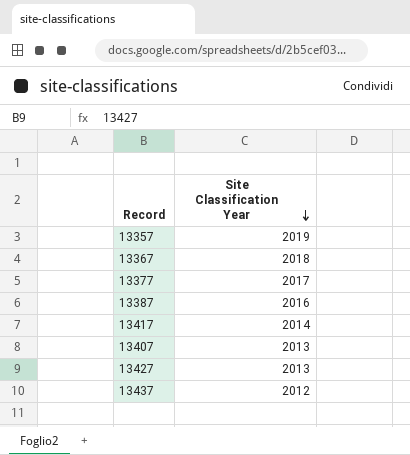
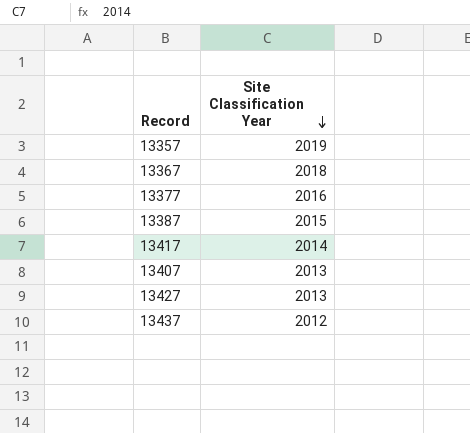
13377 | Site Classification Year: 2017 -> 2016
13387 | Site Classification Year: 2016 -> 2015

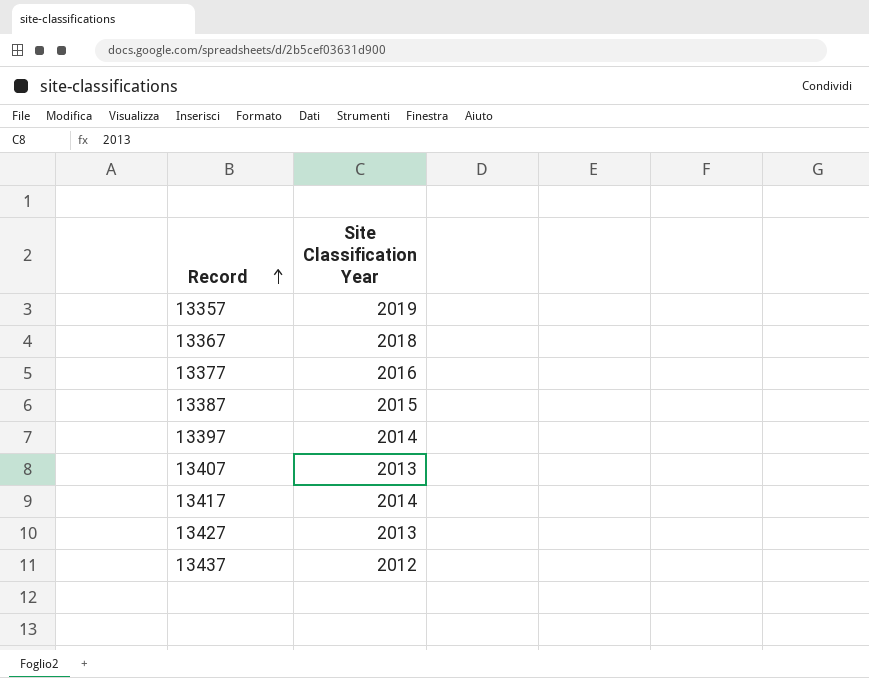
row order: Site Classification Year descending -> Record ascending
row 13397: none -> 2014

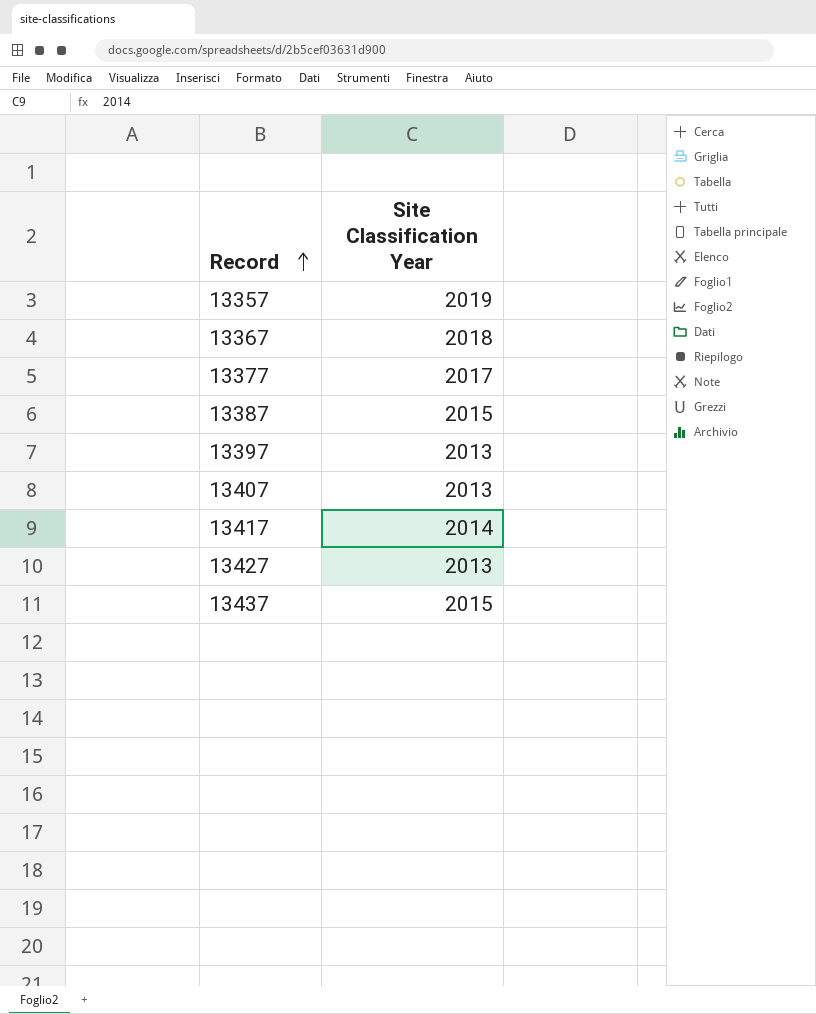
13377 | Site Classification Year: 2016 -> 2017
13397 | Site Classification Year: 2014 -> 2013
13437 | Site Classification Year: 2012 -> 2015

